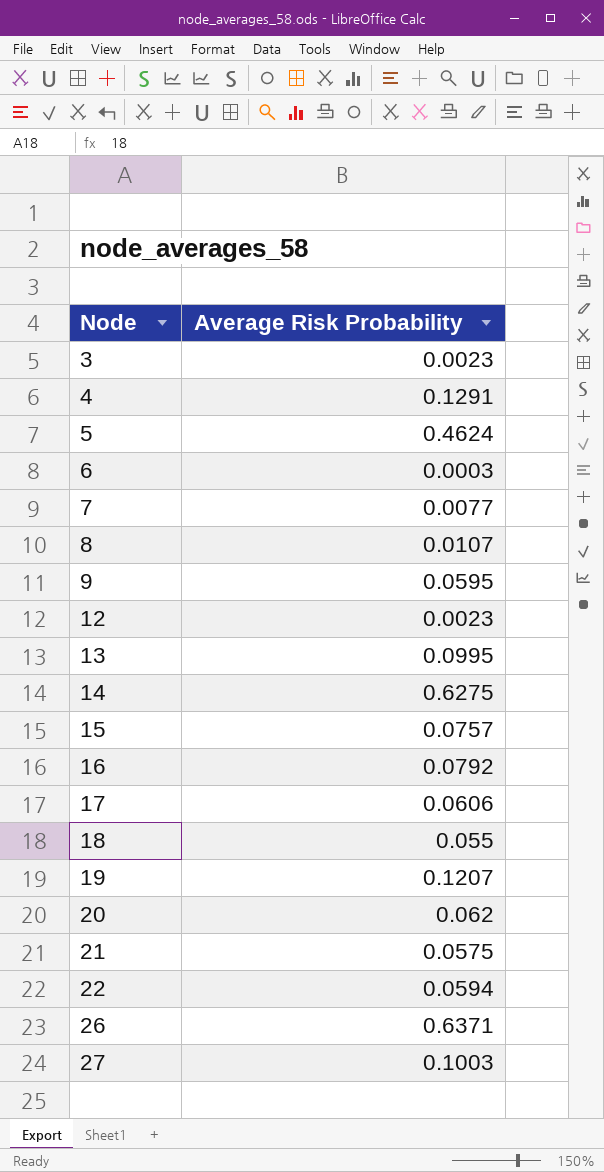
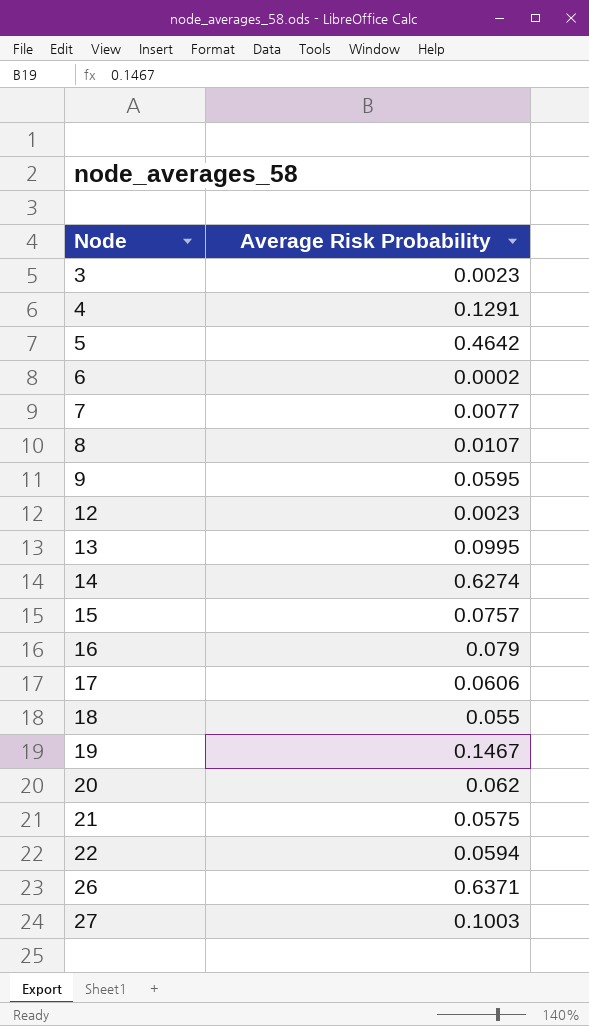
5 | Average Risk Probability: 0.4624 -> 0.4642
6 | Average Risk Probability: 0.0003 -> 0.0002
14 | Average Risk Probability: 0.6275 -> 0.6274
16 | Average Risk Probability: 0.0792 -> 0.079
19 | Average Risk Probability: 0.1207 -> 0.1467

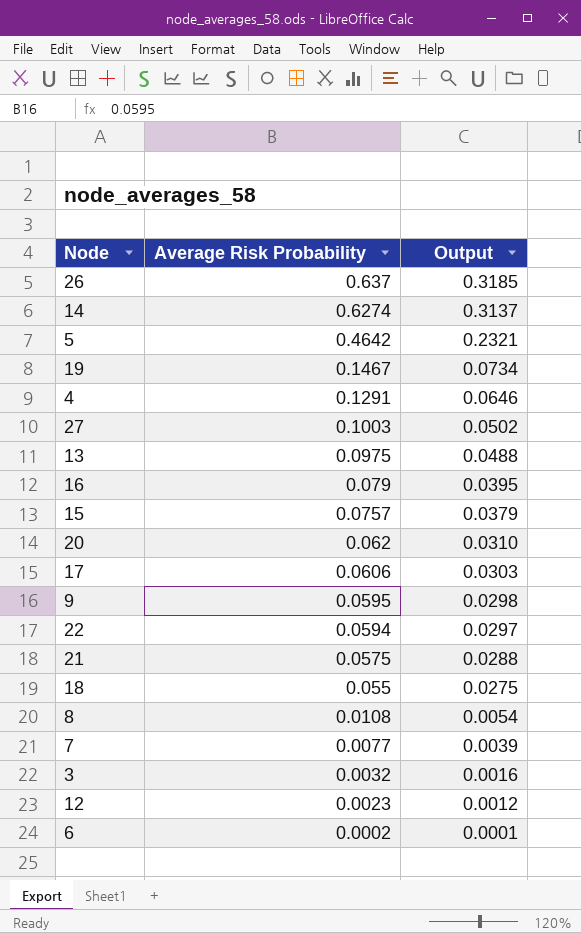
row order: Node ascending -> Average Risk Probability descending
column Output | formula: none -> [Average Risk Probability] * 0.5
26 | Average Risk Probability: 0.6371 -> 0.637
13 | Average Risk Probability: 0.0995 -> 0.0975
8 | Average Risk Probability: 0.0107 -> 0.0108
3 | Average Risk Probability: 0.0023 -> 0.0032

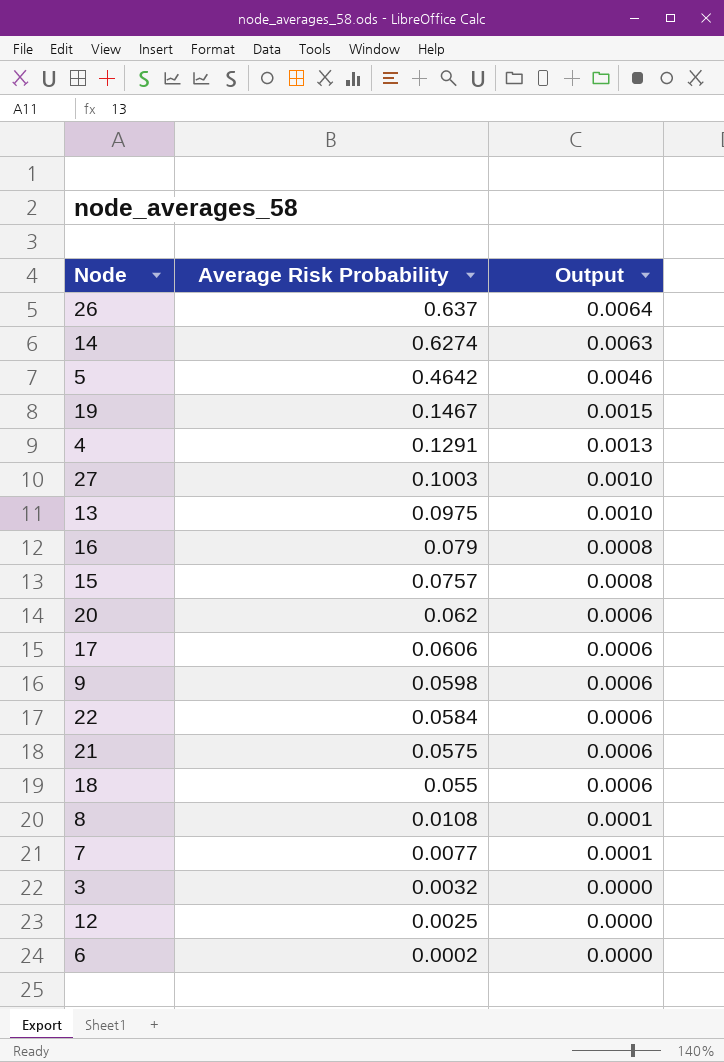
column Output | formula: [Average Risk Probability] * 0.5 -> [Average Risk Probability] * 0.01
9 | Average Risk Probability: 0.0595 -> 0.0598
22 | Average Risk Probability: 0.0594 -> 0.0584
12 | Average Risk Probability: 0.0023 -> 0.0025

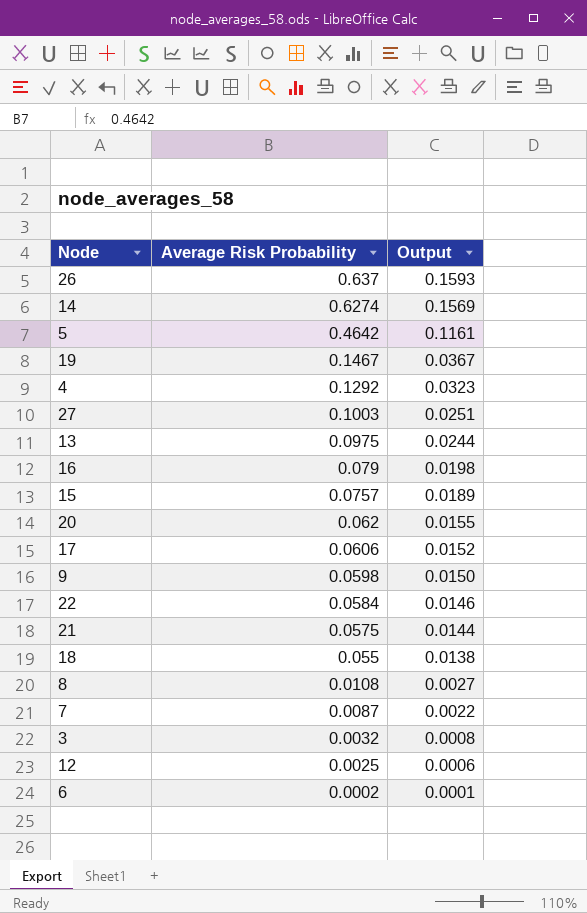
column Output | formula: [Average Risk Probability] * 0.01 -> [Average Risk Probability] * 0.25
4 | Average Risk Probability: 0.1291 -> 0.1292
7 | Average Risk Probability: 0.0077 -> 0.0087

